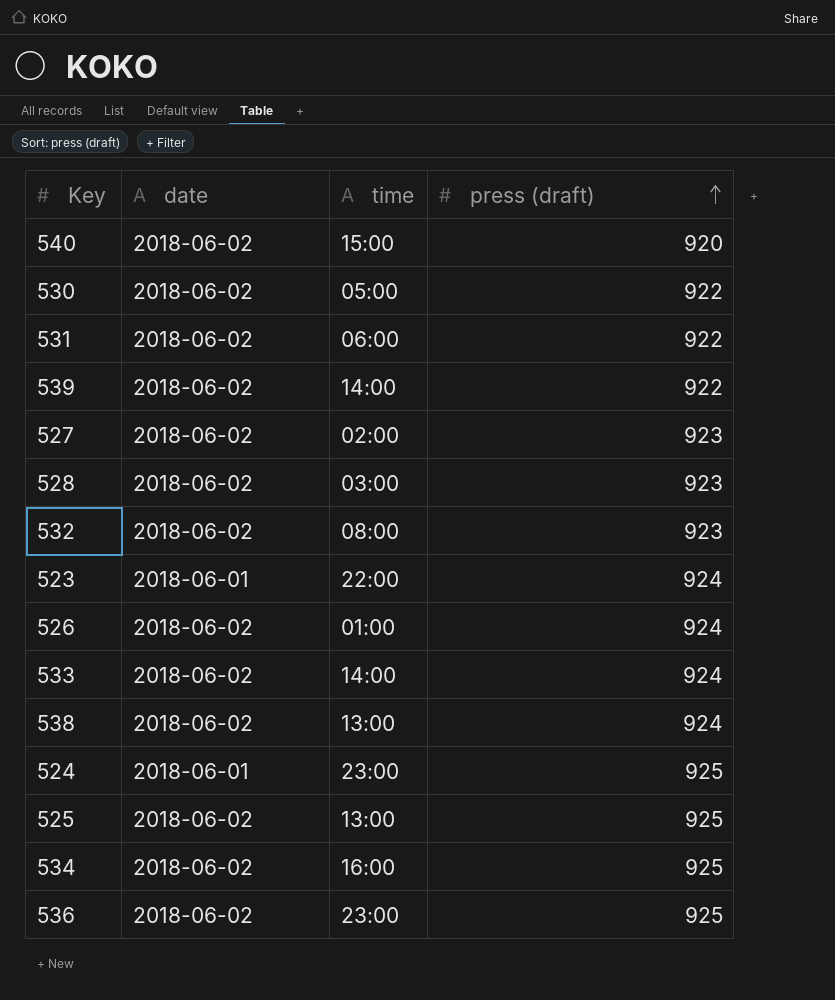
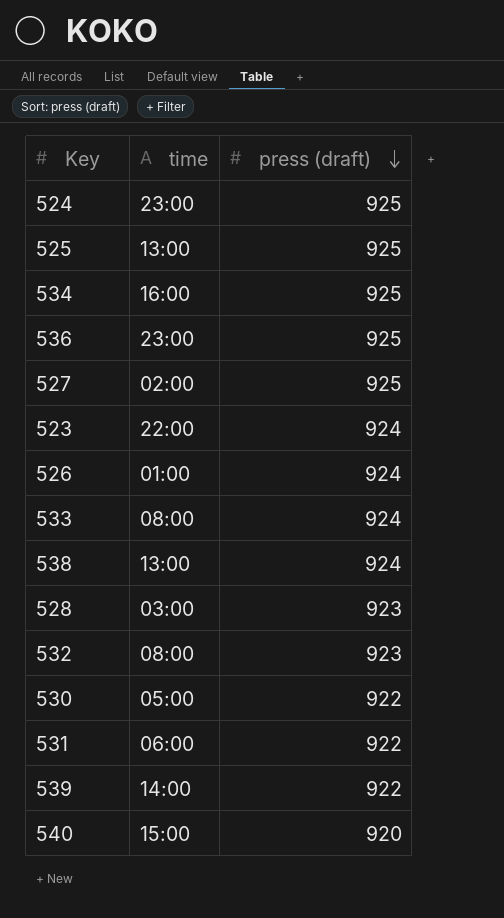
row order: press (draft) ascending -> press (draft) descending
column date | position: 2 -> none
527 | press (draft): 923 -> 925
533 | time: 14:00 -> 08:00

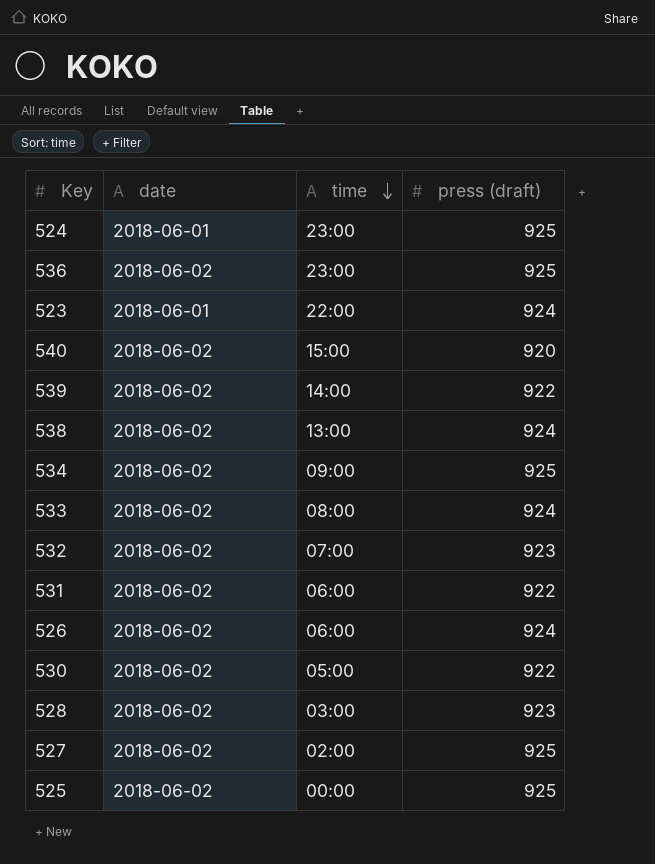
row order: press (draft) descending -> time descending
column date | position: none -> 2
534 | time: 16:00 -> 09:00
532 | time: 08:00 -> 07:00
526 | time: 01:00 -> 06:00
525 | time: 13:00 -> 00:00

